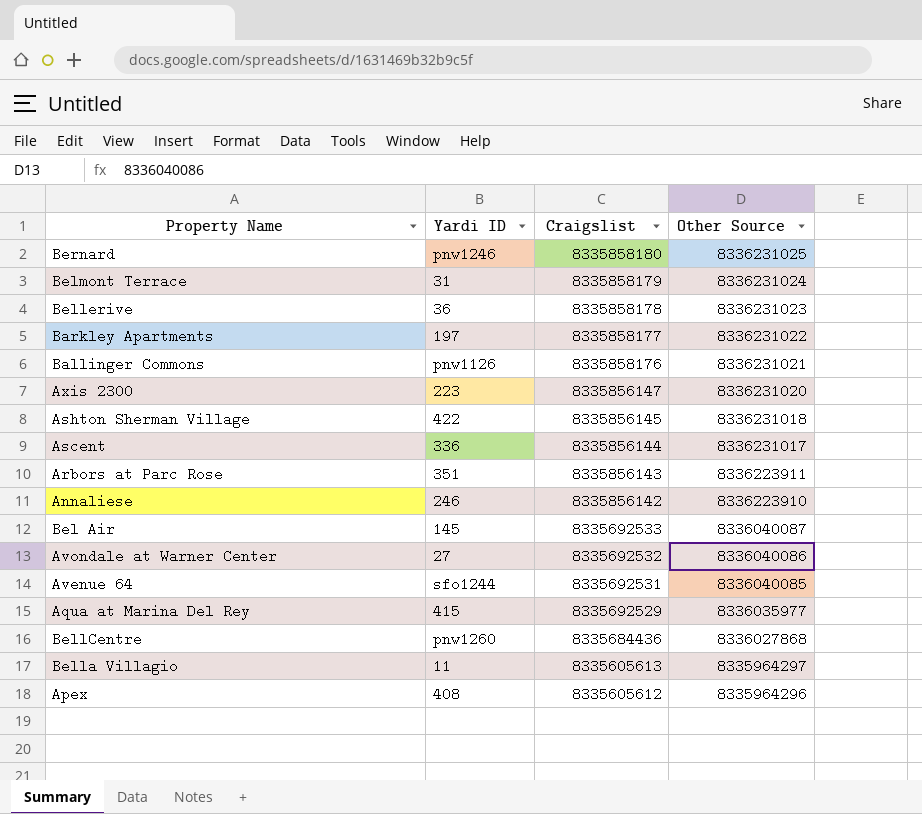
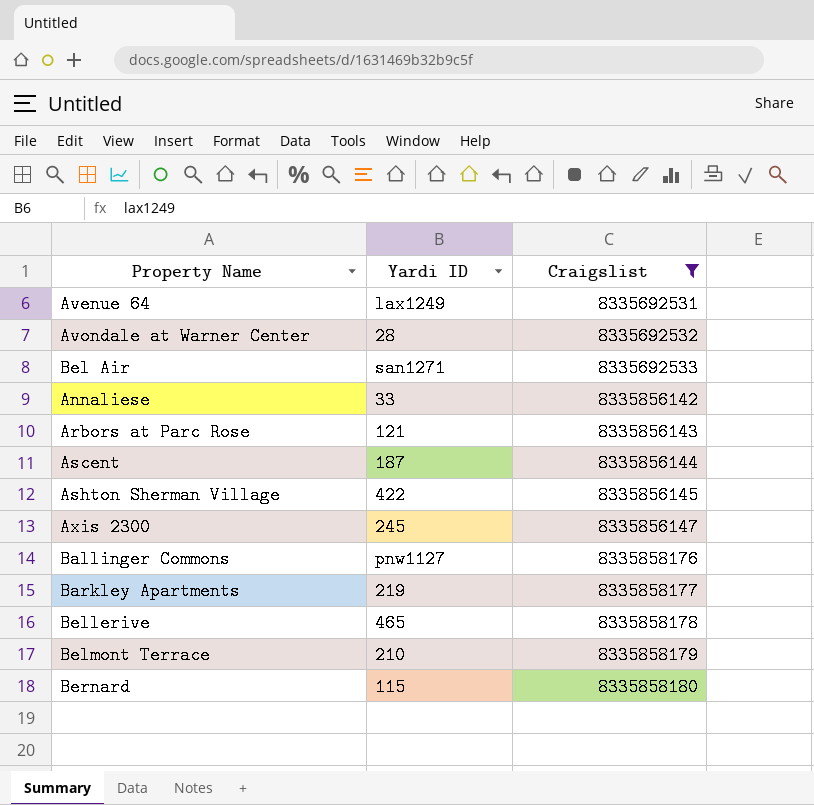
filter: none -> Craigslist >= 8335692531
row order: Craigslist descending -> Craigslist ascending
column Other Source | position: 4 -> none
Avenue 64 | Yardi ID: sfo1244 -> lax1249
Avondale at Warner Center | Yardi ID: 27 -> 28
Bel Air | Yardi ID: 145 -> san1271
Annaliese | Yardi ID: 246 -> 33
Arbors at Parc Rose | Yardi ID: 351 -> 121
Ascent | Yardi ID: 336 -> 187
Axis 2300 | Yardi ID: 223 -> 245
Ballinger Commons | Yardi ID: pnw1126 -> pnw1127
Barkley Apartments | Yardi ID: 197 -> 219
Bellerive | Yardi ID: 36 -> 465
Belmont Terrace | Yardi ID: 31 -> 210
Bernard | Yardi ID: pnw1246 -> 115

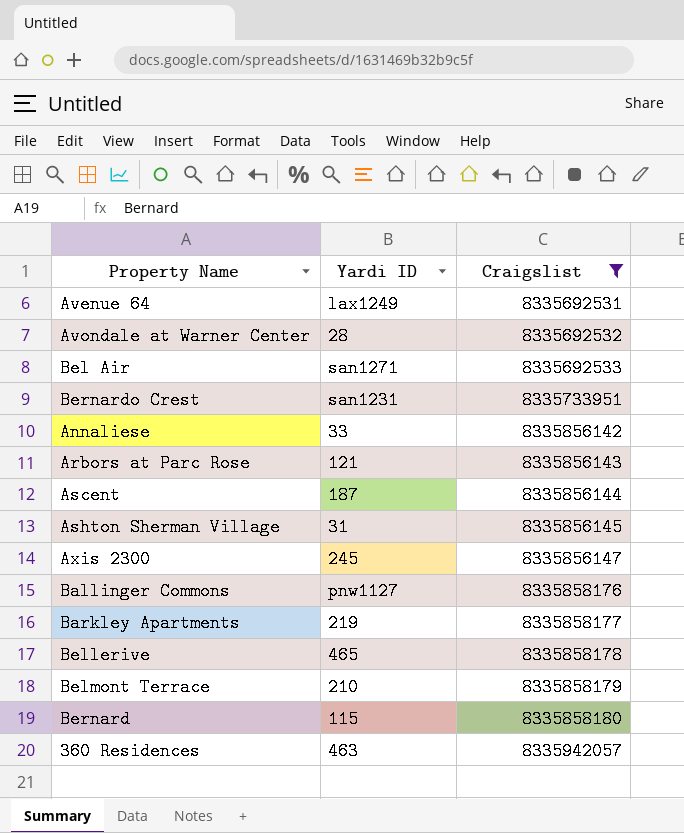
row Bernardo Crest: none -> san1231 | 8335733951
Ashton Sherman Village | Yardi ID: 422 -> 31
row 360 Residences: none -> 463 | 8335942057

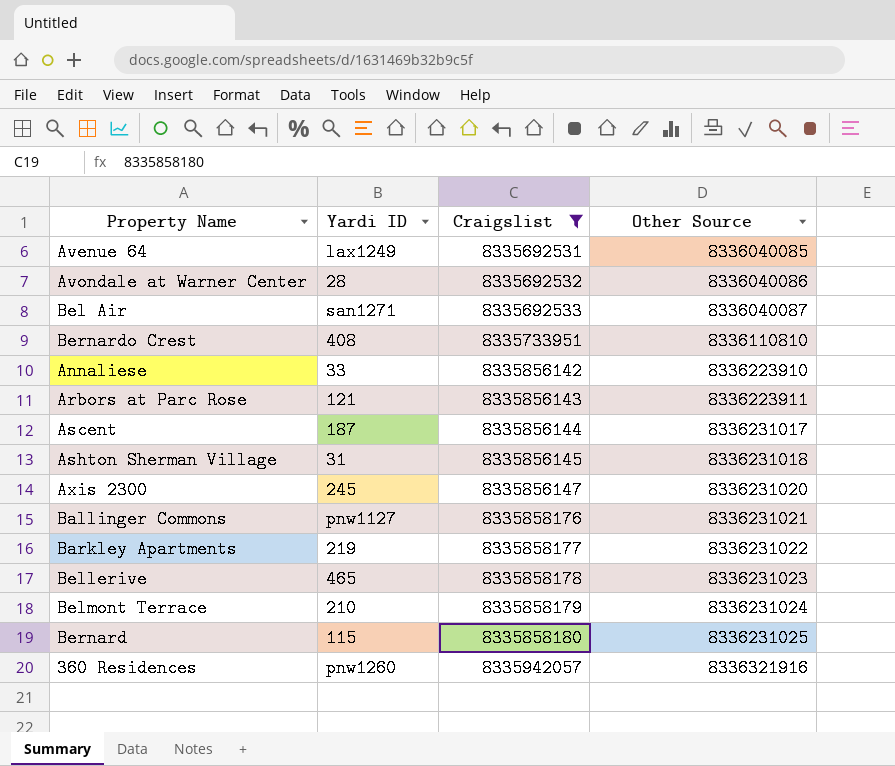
column Other Source | position: none -> 4
Bernardo Crest | Yardi ID: san1231 -> 408
360 Residences | Yardi ID: 463 -> pnw1260

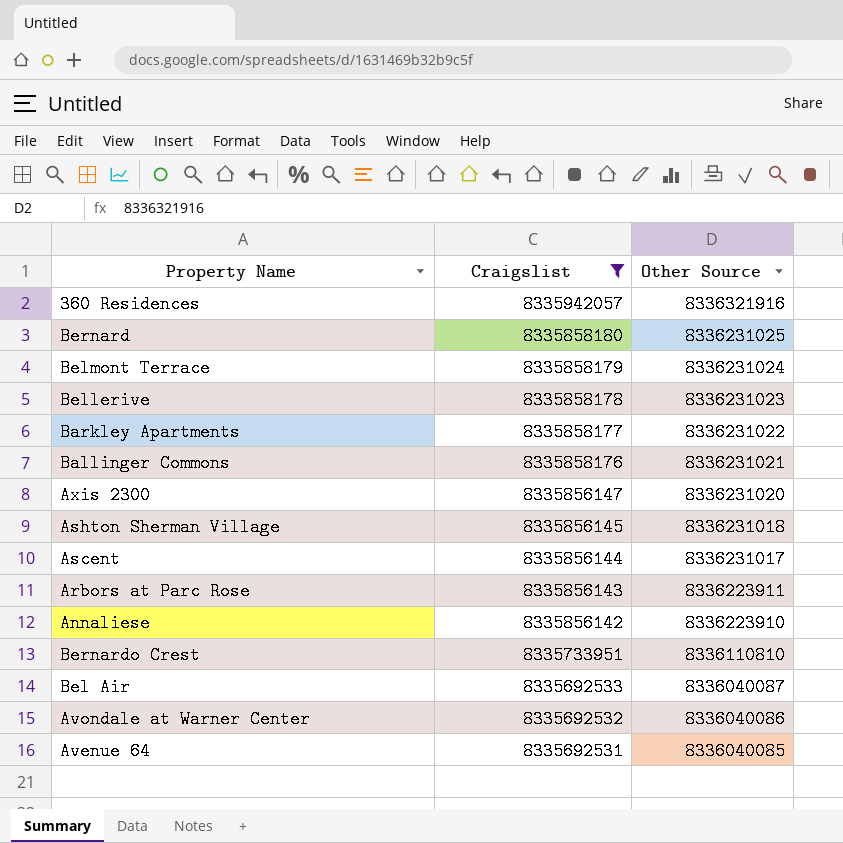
row order: Craigslist ascending -> Craigslist descending
column Yardi ID | position: 2 -> none

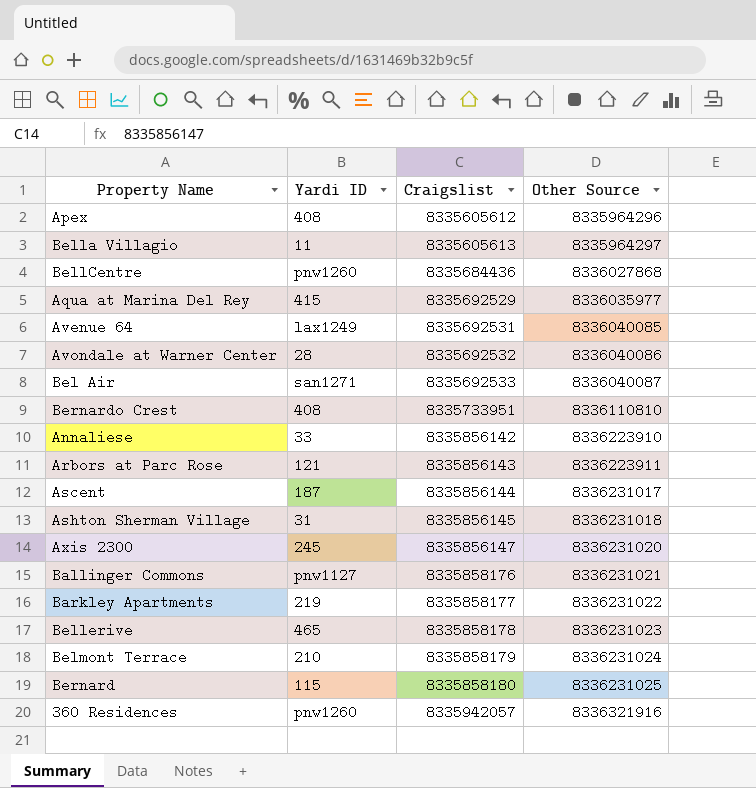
filter: Craigslist >= 8335692531 -> none
row order: Craigslist descending -> Craigslist ascending
column Yardi ID | position: none -> 2

